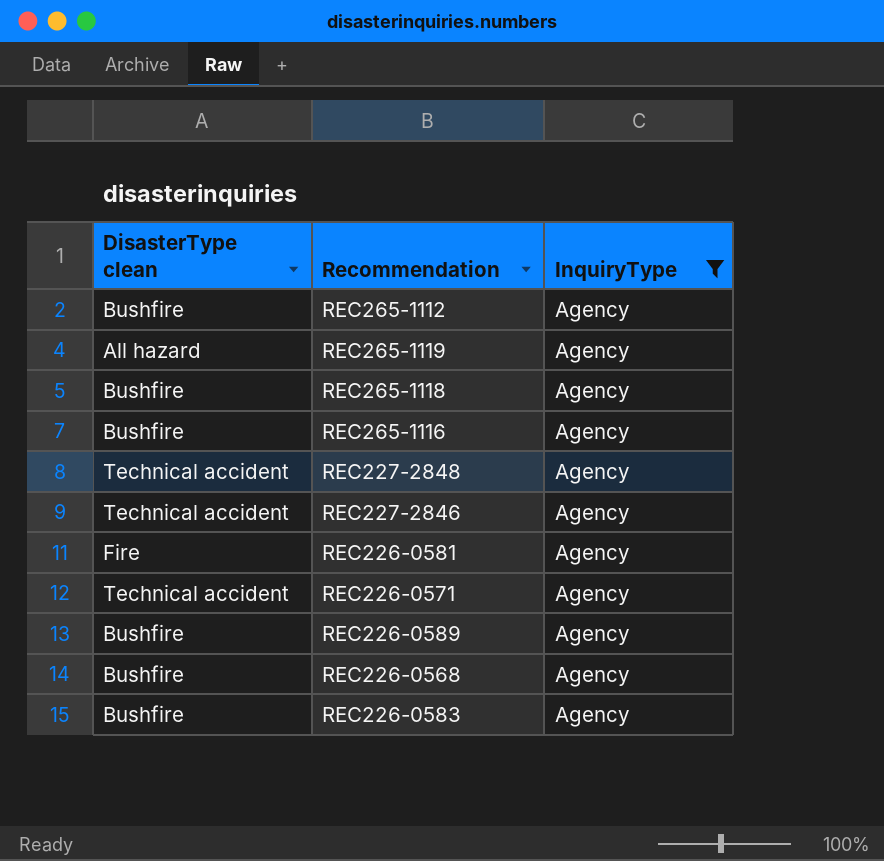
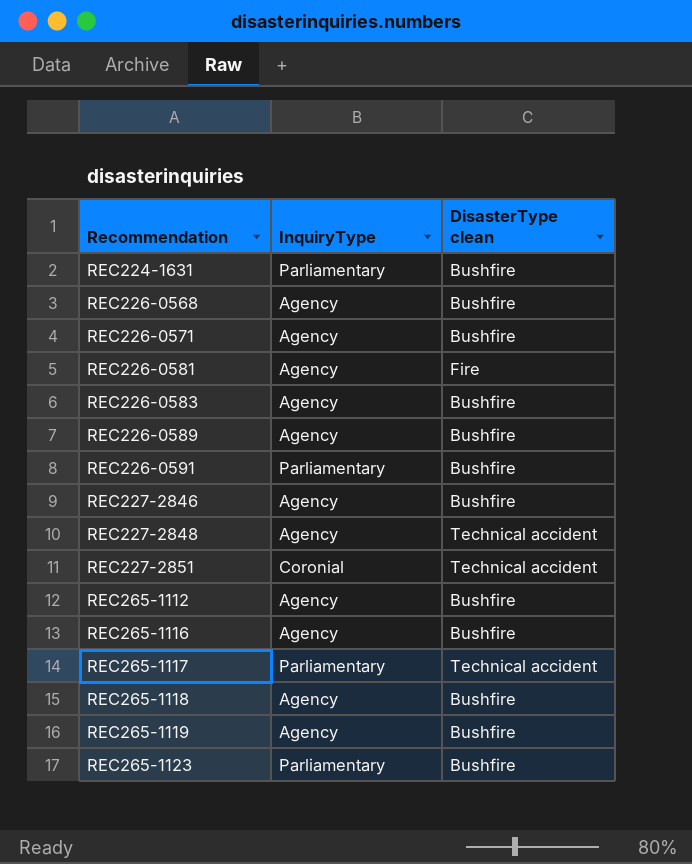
filter: InquiryType = Agency -> none
row order: none -> Recommendation ascending
column DisasterType clean | position: 1 -> 3
REC226-0571 | DisasterType clean: Technical accident -> Bushfire
REC227-2846 | DisasterType clean: Technical accident -> Bushfire
REC265-1119 | DisasterType clean: All hazard -> Bushfire

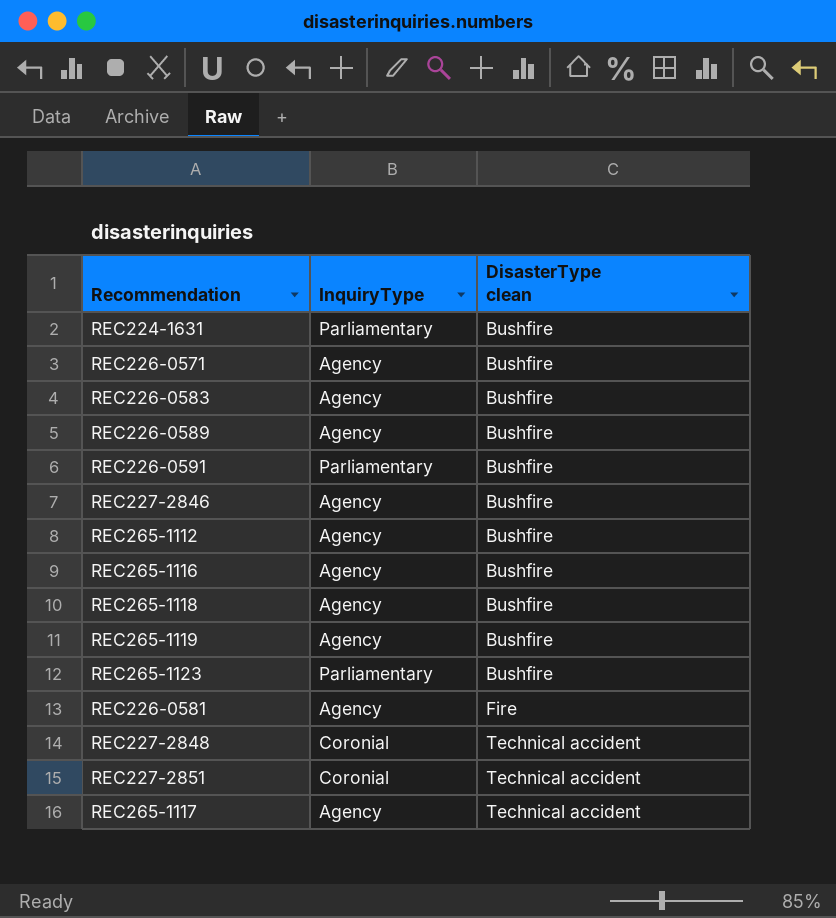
row order: Recommendation ascending -> DisasterType clean ascending
row REC226-0568: Agency | Bushfire -> none
REC227-2848 | InquiryType: Agency -> Coronial
REC265-1117 | InquiryType: Parliamentary -> Agency

